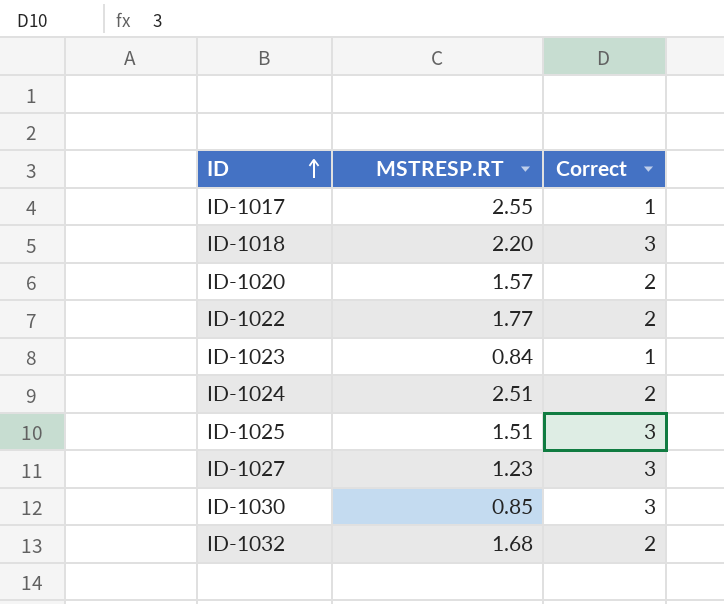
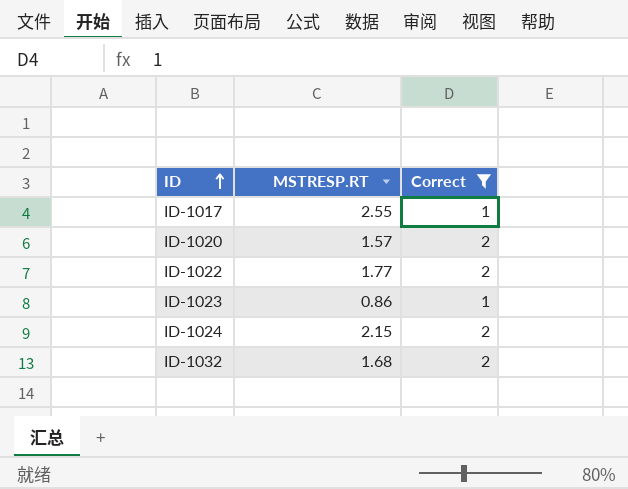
filter: none -> Correct != 3
ID-1023 | MSTRESP.RT: 0.84 -> 0.86
ID-1024 | MSTRESP.RT: 2.51 -> 2.15

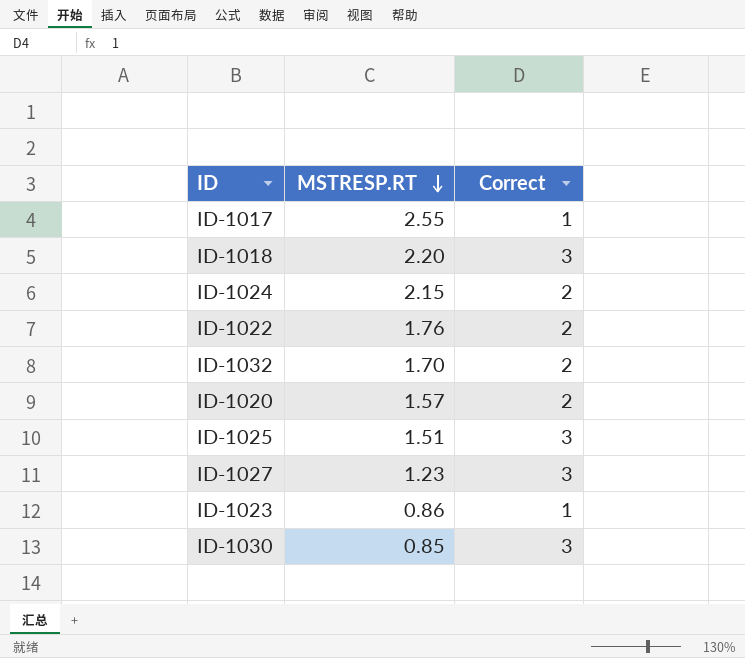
filter: Correct != 3 -> none
row order: ID ascending -> MSTRESP.RT descending
ID-1022 | MSTRESP.RT: 1.77 -> 1.76
ID-1032 | MSTRESP.RT: 1.68 -> 1.70

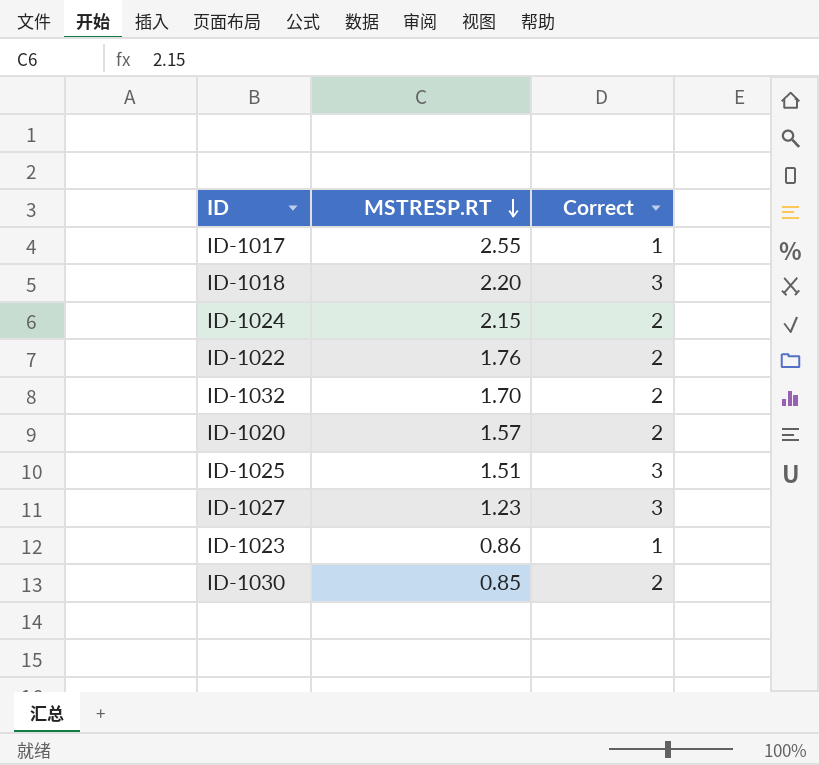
ID-1030 | Correct: 3 -> 2

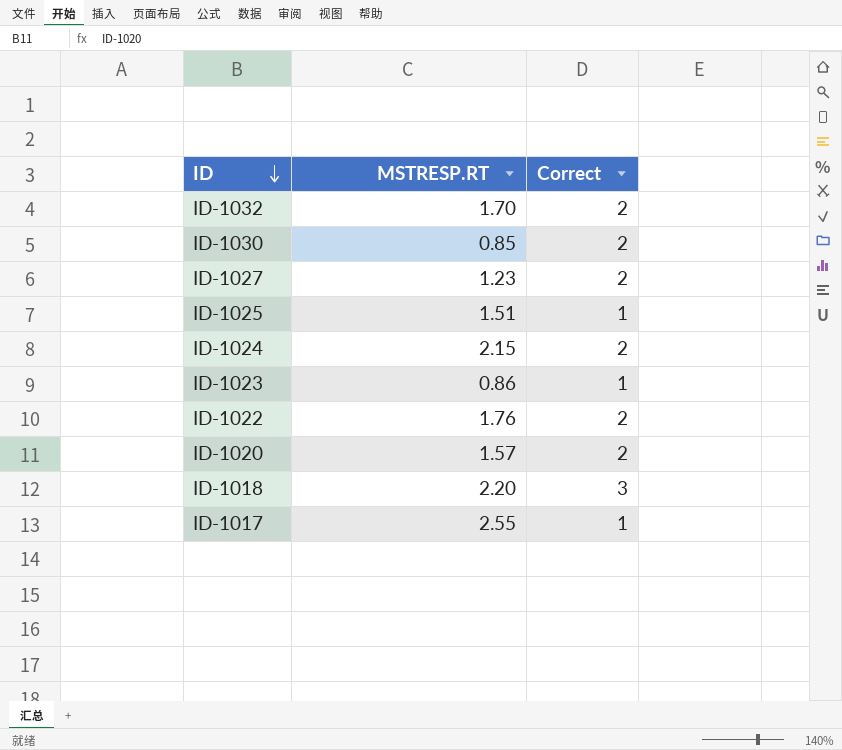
row order: MSTRESP.RT descending -> ID descending
ID-1027 | Correct: 3 -> 2
ID-1025 | Correct: 3 -> 1

